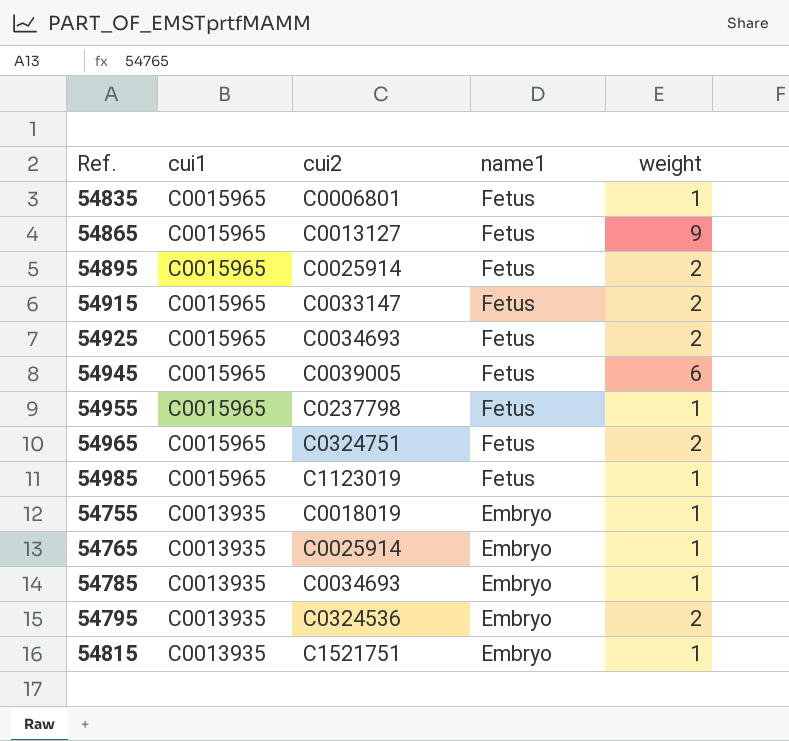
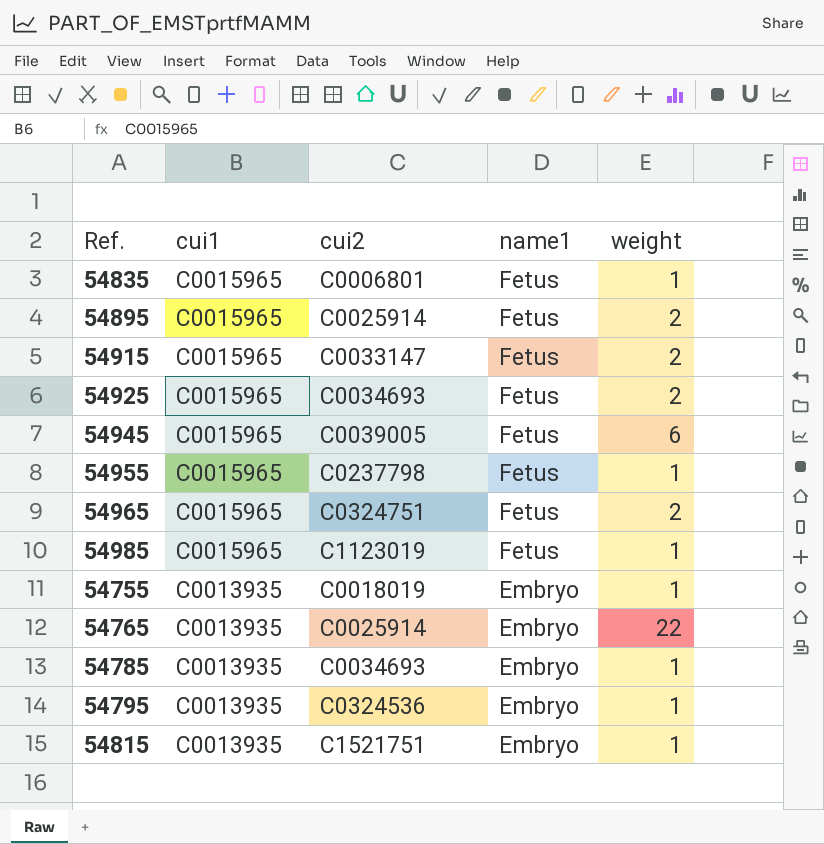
row 54865: C0015965 | C0013127 | Fetus | 9 -> none
54765 | weight: 1 -> 22
54795 | weight: 2 -> 1

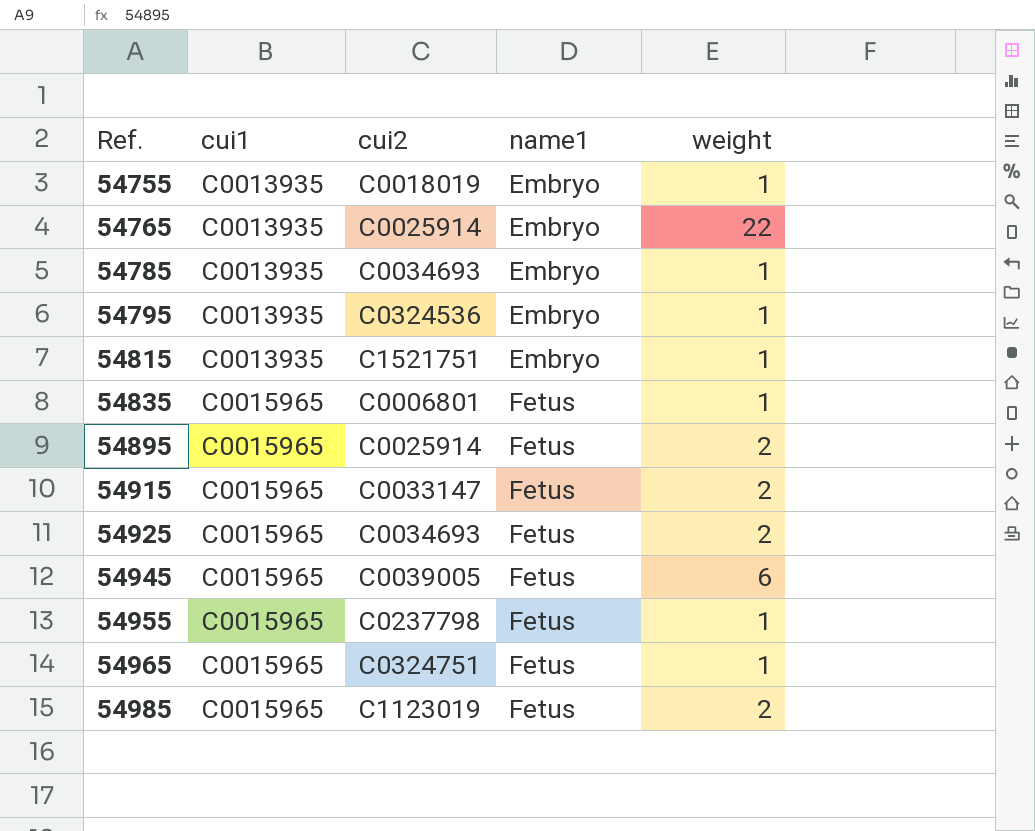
row order: cui1 descending -> Ref. ascending
54965 | weight: 2 -> 1
54985 | weight: 1 -> 2

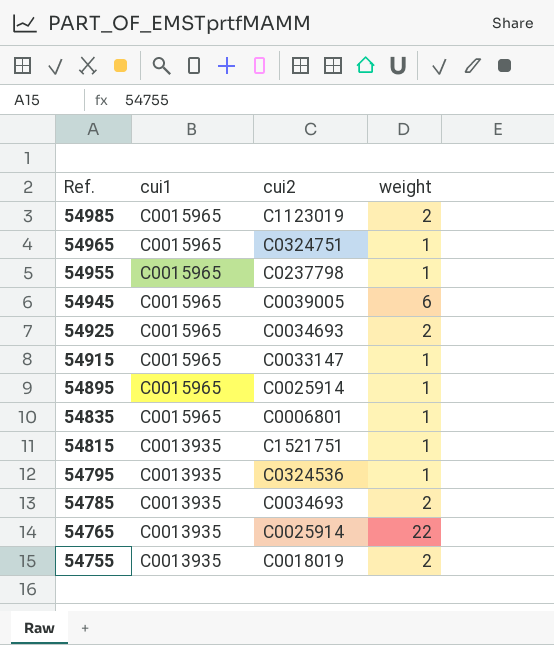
row order: Ref. ascending -> Ref. descending
column name1 | position: 4 -> none
54915 | weight: 2 -> 1
54895 | weight: 2 -> 1
54785 | weight: 1 -> 2
54755 | weight: 1 -> 2

